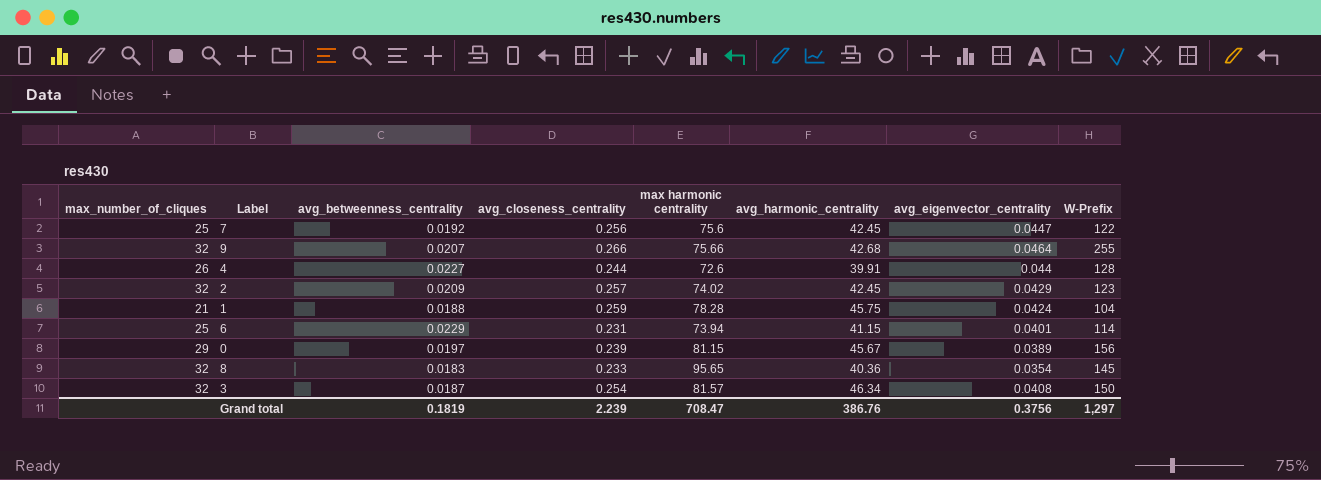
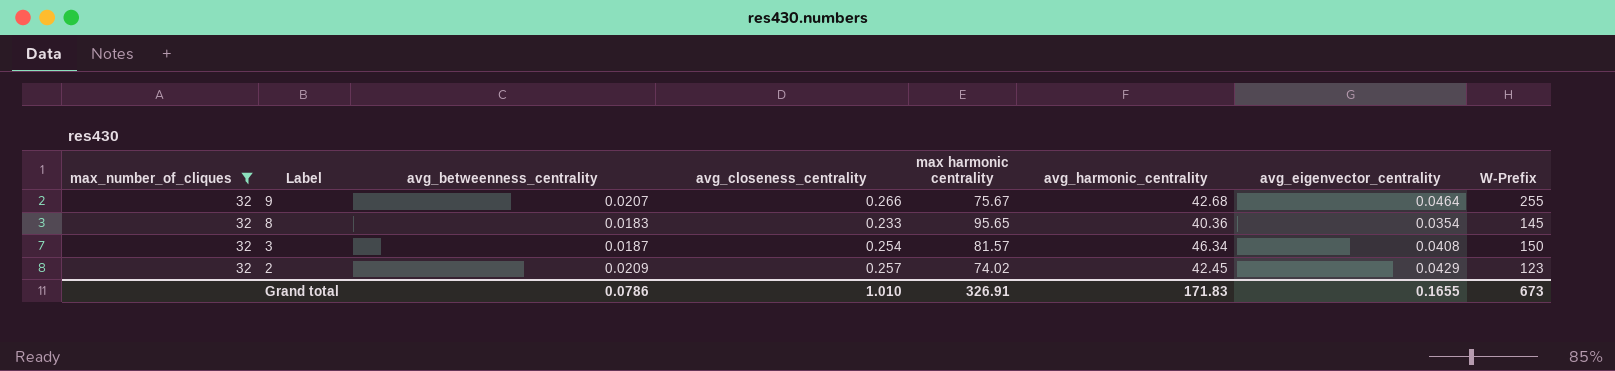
filter: none -> max_number_of_cliques = 32
row order: none -> Label descending
9 | max harmonic centrality: 75.66 -> 75.67
Grand total | avg_betweenness_centrality: 0.1819 -> 0.0786
Grand total | avg_closeness_centrality: 2.239 -> 1.010
Grand total | max harmonic centrality: 708.47 -> 326.91
Grand total | avg_harmonic_centrality: 386.76 -> 171.83
Grand total | avg_eigenvector_centrality: 0.3756 -> 0.1655
Grand total | W-Prefix: 1,297 -> 673

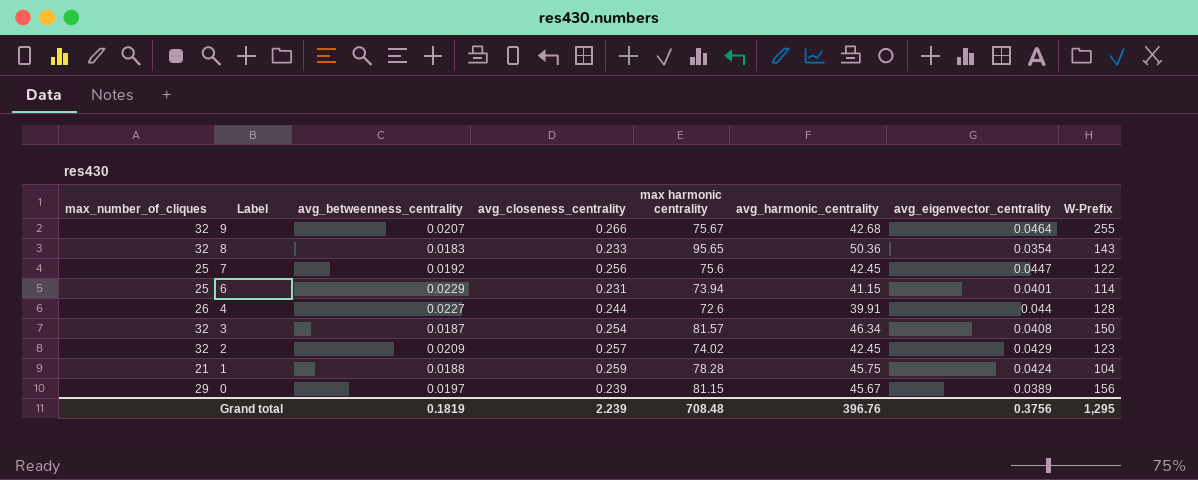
filter: max_number_of_cliques = 32 -> none
8 | avg_harmonic_centrality: 40.36 -> 50.36
8 | W-Prefix: 145 -> 143
Grand total | avg_betweenness_centrality: 0.0786 -> 0.1819
Grand total | avg_closeness_centrality: 1.010 -> 2.239
Grand total | max harmonic centrality: 326.91 -> 708.48
Grand total | avg_harmonic_centrality: 171.83 -> 396.76
Grand total | avg_eigenvector_centrality: 0.1655 -> 0.3756
Grand total | W-Prefix: 673 -> 1,295

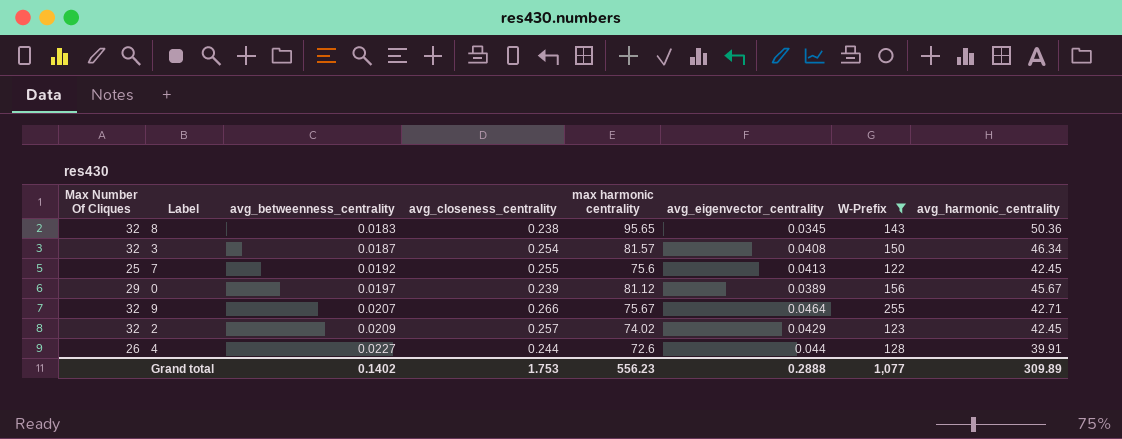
filter: none -> W-Prefix >= 122
row order: Label descending -> avg_betweenness_centrality ascending
column name: max_number_of_cliques -> Max Number Of Cliques
column avg_harmonic_centrality | position: 6 -> 8
8 | avg_closeness_centrality: 0.233 -> 0.238
8 | avg_eigenvector_centrality: 0.0354 -> 0.0345
7 | avg_closeness_centrality: 0.256 -> 0.255
7 | avg_eigenvector_centrality: 0.0447 -> 0.0413
0 | max harmonic centrality: 81.15 -> 81.12
9 | avg_harmonic_centrality: 42.68 -> 42.71
Grand total | avg_betweenness_centrality: 0.1819 -> 0.1402
Grand total | avg_closeness_centrality: 2.239 -> 1.753
Grand total | max harmonic centrality: 708.48 -> 556.23
Grand total | avg_eigenvector_centrality: 0.3756 -> 0.2888
Grand total | W-Prefix: 1,295 -> 1,077
Grand total | avg_harmonic_centrality: 396.76 -> 309.89

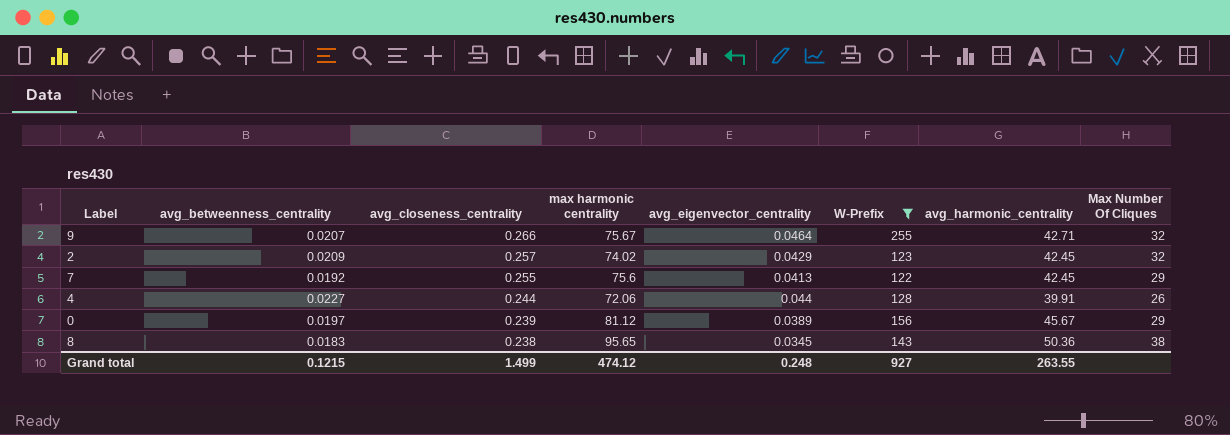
row order: avg_betweenness_centrality ascending -> avg_closeness_centrality descending
column Max Number Of Cliques | position: 1 -> 8
row 3: 32 | 0.0187 | 0.254 | 81.57 | 0.0408 | 150 | 46.34 -> none
7 | Max Number Of Cliques: 25 -> 29
4 | max harmonic centrality: 72.6 -> 72.06
8 | Max Number Of Cliques: 32 -> 38
Grand total | avg_betweenness_centrality: 0.1402 -> 0.1215
Grand total | avg_closeness_centrality: 1.753 -> 1.499
Grand total | max harmonic centrality: 556.23 -> 474.12
Grand total | avg_eigenvector_centrality: 0.2888 -> 0.248
Grand total | W-Prefix: 1,077 -> 927
Grand total | avg_harmonic_centrality: 309.89 -> 263.55

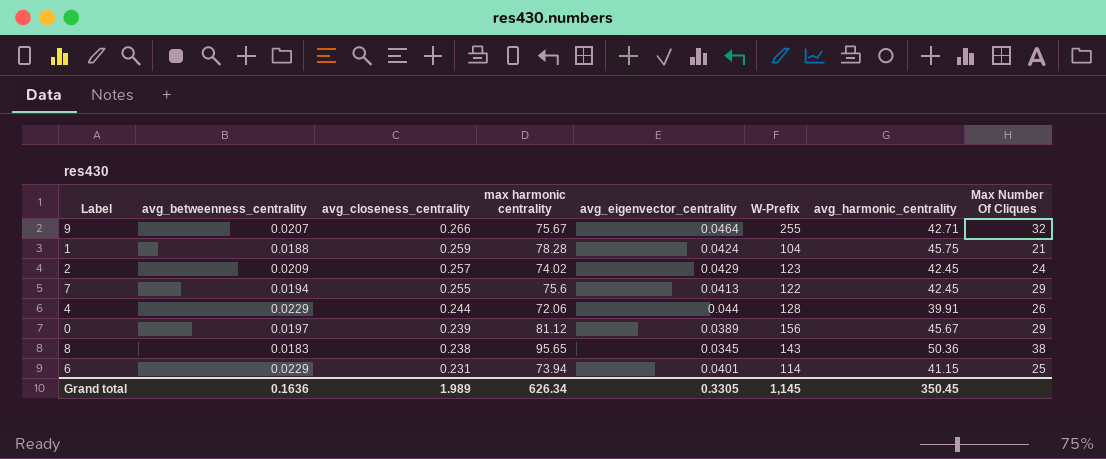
filter: W-Prefix >= 122 -> none
2 | Max Number Of Cliques: 32 -> 24
7 | avg_betweenness_centrality: 0.0192 -> 0.0194
4 | avg_betweenness_centrality: 0.0227 -> 0.0229
Grand total | avg_betweenness_centrality: 0.1215 -> 0.1636
Grand total | avg_closeness_centrality: 1.499 -> 1.989
Grand total | max harmonic centrality: 474.12 -> 626.34
Grand total | avg_eigenvector_centrality: 0.248 -> 0.3305
Grand total | W-Prefix: 927 -> 1,145
Grand total | avg_harmonic_centrality: 263.55 -> 350.45

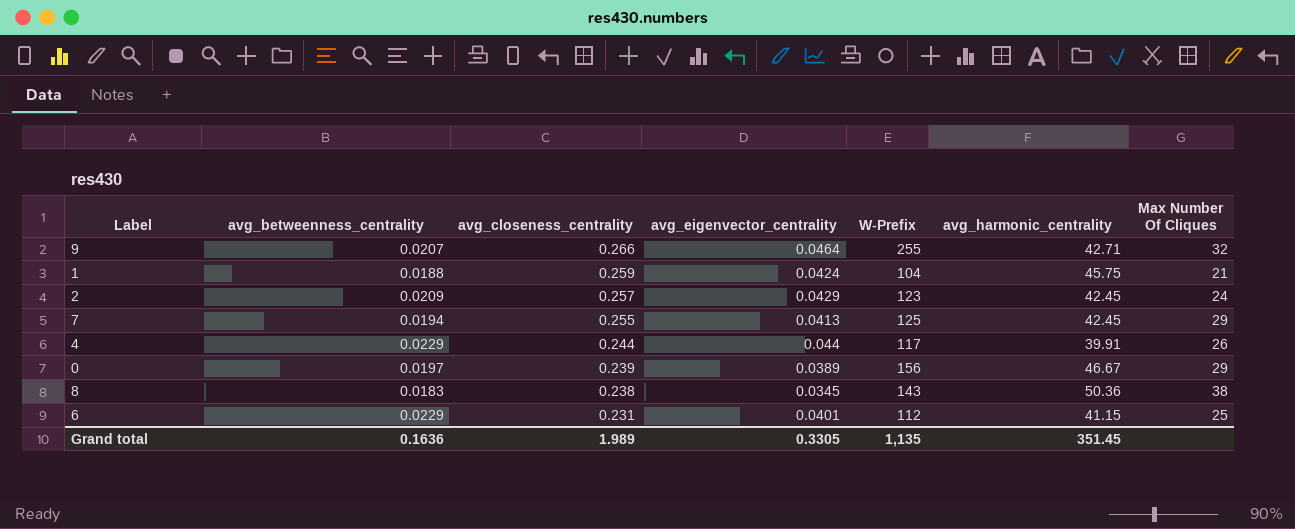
column max harmonic centrality | position: 4 -> none
7 | W-Prefix: 122 -> 125
4 | W-Prefix: 128 -> 117
0 | avg_harmonic_centrality: 45.67 -> 46.67
6 | W-Prefix: 114 -> 112
Grand total | W-Prefix: 1,145 -> 1,135
Grand total | avg_harmonic_centrality: 350.45 -> 351.45

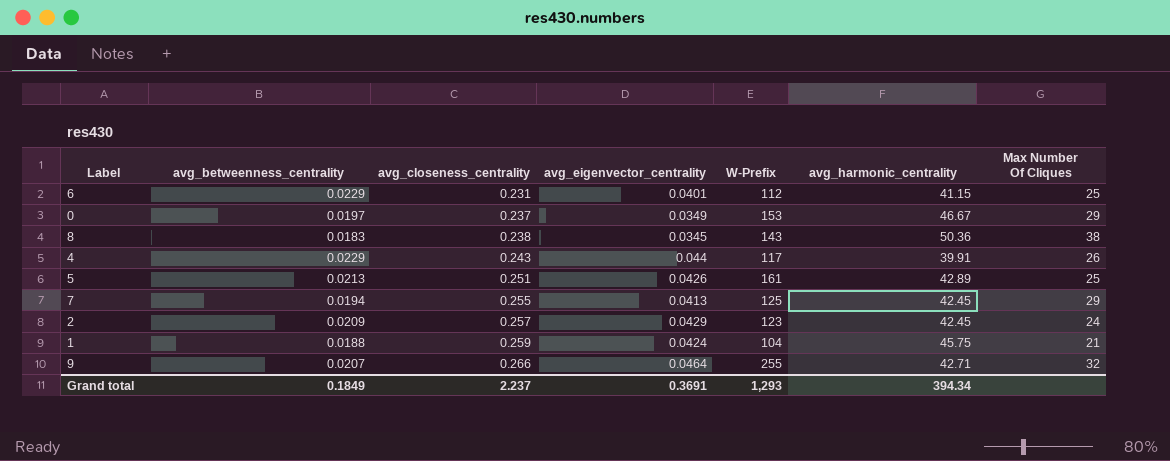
row order: avg_closeness_centrality descending -> avg_closeness_centrality ascending
0 | avg_closeness_centrality: 0.239 -> 0.237
0 | avg_eigenvector_centrality: 0.0389 -> 0.0349
0 | W-Prefix: 156 -> 153
4 | avg_closeness_centrality: 0.244 -> 0.243
row 5: none -> 0.0213 | 0.251 | 0.0426 | 161 | 42.89 | 25
Grand total | avg_betweenness_centrality: 0.1636 -> 0.1849
Grand total | avg_closeness_centrality: 1.989 -> 2.237
Grand total | avg_eigenvector_centrality: 0.3305 -> 0.3691
Grand total | W-Prefix: 1,135 -> 1,293
Grand total | avg_harmonic_centrality: 351.45 -> 394.34

